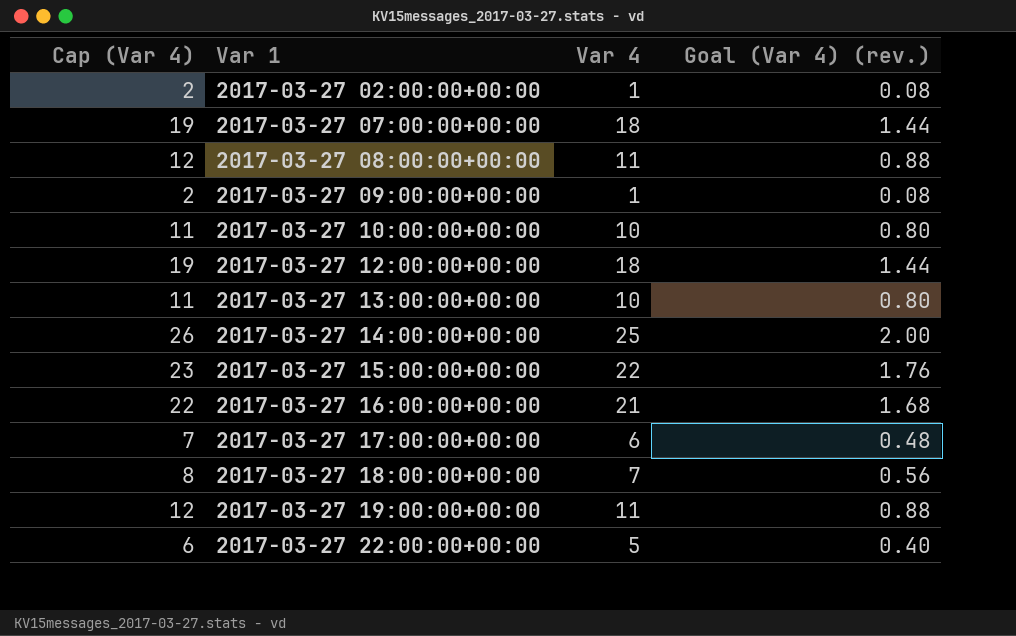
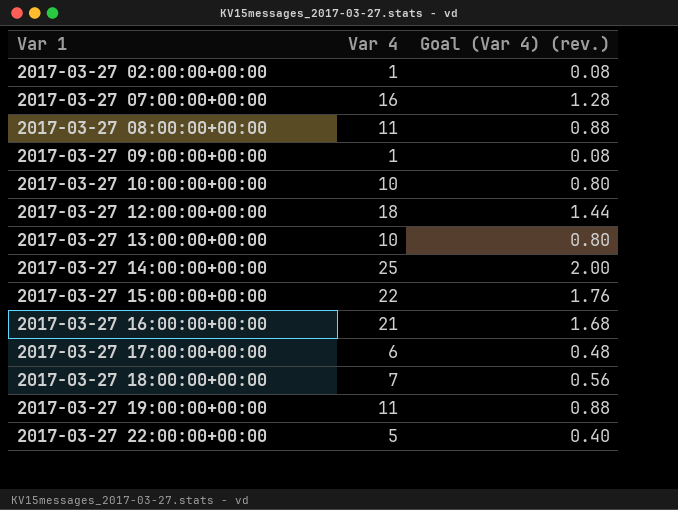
column Cap (Var 4) | formula: [Var 4] + 1 -> none
2017-03-27 07:00:00+00:00 | Var 4: 18 -> 16
2017-03-27 07:00:00+00:00 | Goal (Var 4) (rev.): 1.44 -> 1.28

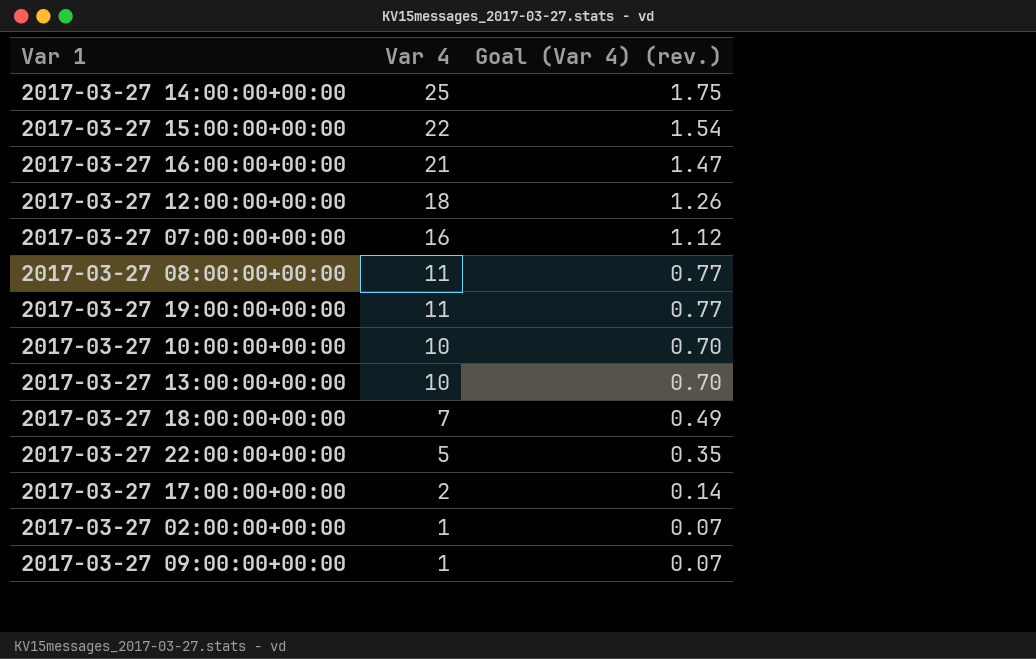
row order: Var 1 ascending -> Var 4 descending
column Goal (Var 4) (rev.) | formula: [Var 4] * 0.08 -> [Var 4] * 0.07
2017-03-27 17:00:00+00:00 | Var 4: 6 -> 2

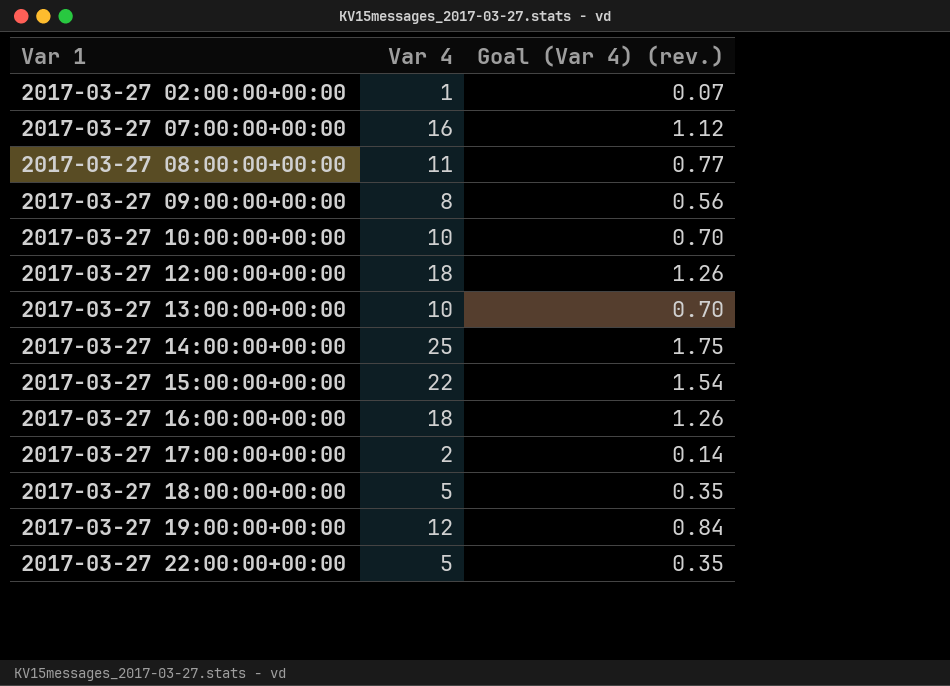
row order: Var 4 descending -> Var 1 ascending
2017-03-27 09:00:00+00:00 | Var 4: 1 -> 8
2017-03-27 09:00:00+00:00 | Goal (Var 4) (rev.): 0.07 -> 0.56
2017-03-27 16:00:00+00:00 | Var 4: 21 -> 18
2017-03-27 16:00:00+00:00 | Goal (Var 4) (rev.): 1.47 -> 1.26
2017-03-27 18:00:00+00:00 | Var 4: 7 -> 5
2017-03-27 18:00:00+00:00 | Goal (Var 4) (rev.): 0.49 -> 0.35
2017-03-27 19:00:00+00:00 | Var 4: 11 -> 12
2017-03-27 19:00:00+00:00 | Goal (Var 4) (rev.): 0.77 -> 0.84

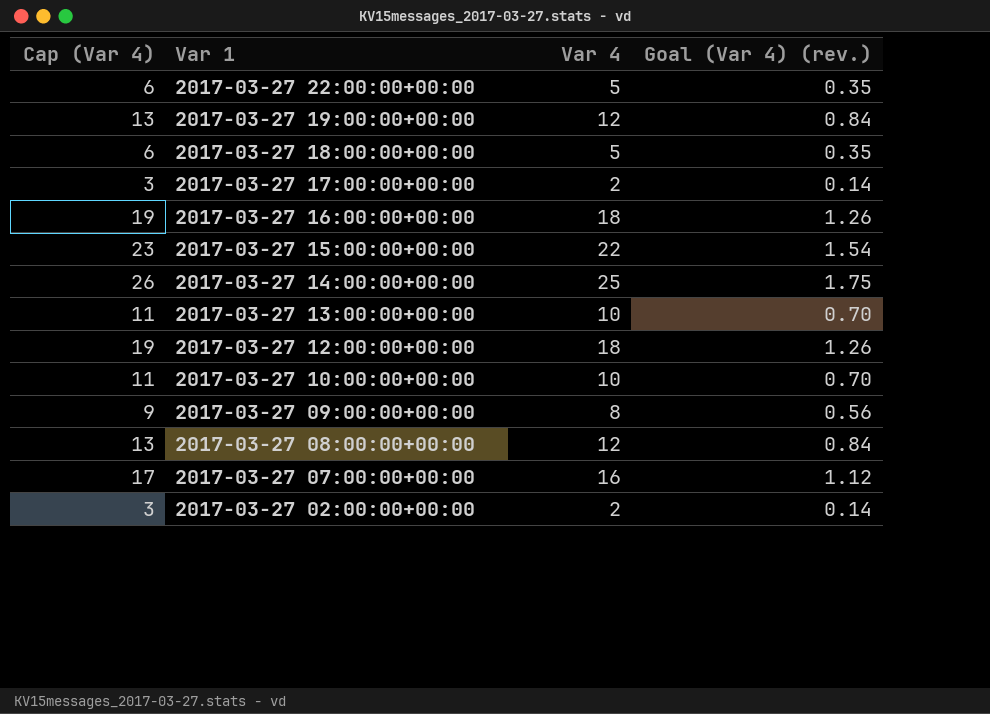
row order: Var 1 ascending -> Var 1 descending
column Cap (Var 4) | formula: none -> [Var 4] + 1
2017-03-27 08:00:00+00:00 | Var 4: 11 -> 12
2017-03-27 08:00:00+00:00 | Goal (Var 4) (rev.): 0.77 -> 0.84
2017-03-27 02:00:00+00:00 | Var 4: 1 -> 2
2017-03-27 02:00:00+00:00 | Goal (Var 4) (rev.): 0.07 -> 0.14

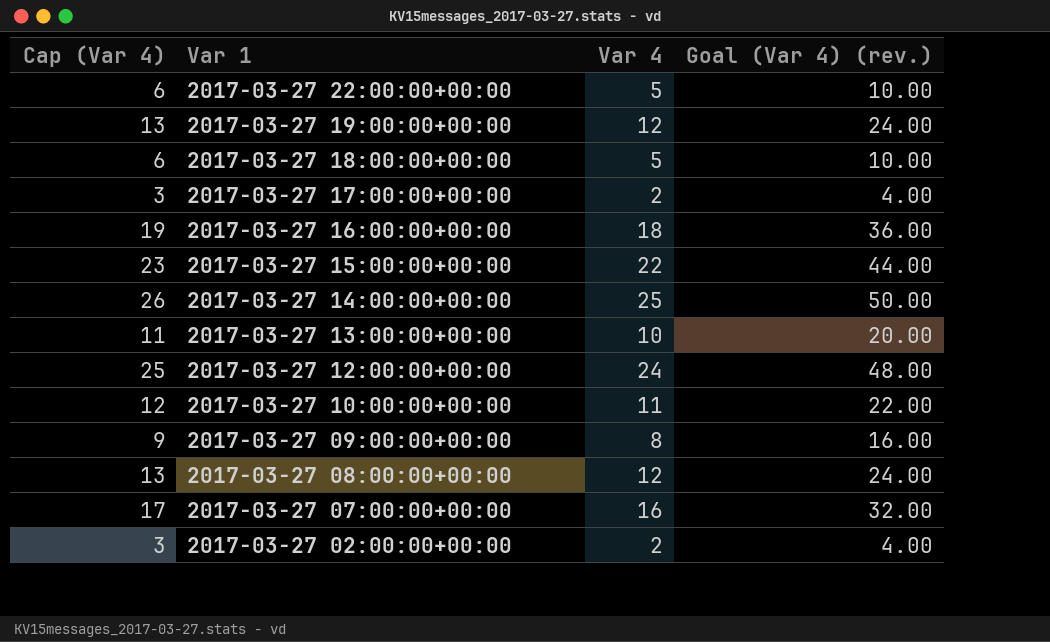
column Goal (Var 4) (rev.) | formula: [Var 4] * 0.07 -> [Var 4] * 2
2017-03-27 12:00:00+00:00 | Cap (Var 4): 19 -> 25
2017-03-27 12:00:00+00:00 | Var 4: 18 -> 24
2017-03-27 10:00:00+00:00 | Cap (Var 4): 11 -> 12
2017-03-27 10:00:00+00:00 | Var 4: 10 -> 11

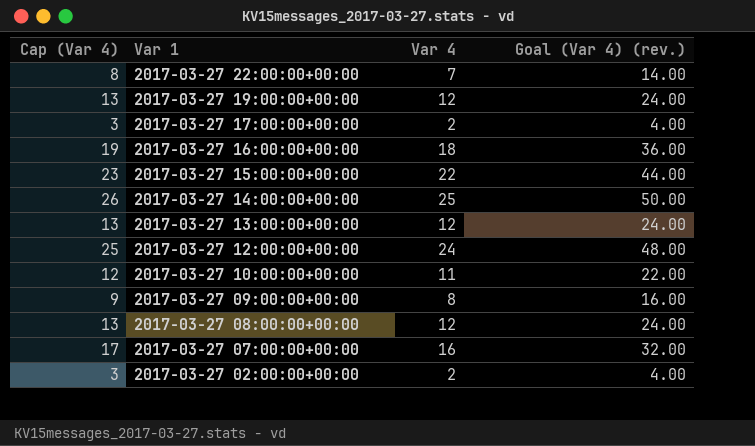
row 2017-03-27 18:00:00+00:00: 6 | 5 | 10.00 -> none
2017-03-27 22:00:00+00:00 | Cap (Var 4): 6 -> 8
2017-03-27 22:00:00+00:00 | Var 4: 5 -> 7
2017-03-27 22:00:00+00:00 | Goal (Var 4) (rev.): 10.00 -> 14.00
2017-03-27 13:00:00+00:00 | Cap (Var 4): 11 -> 13
2017-03-27 13:00:00+00:00 | Var 4: 10 -> 12
2017-03-27 13:00:00+00:00 | Goal (Var 4) (rev.): 20.00 -> 24.00

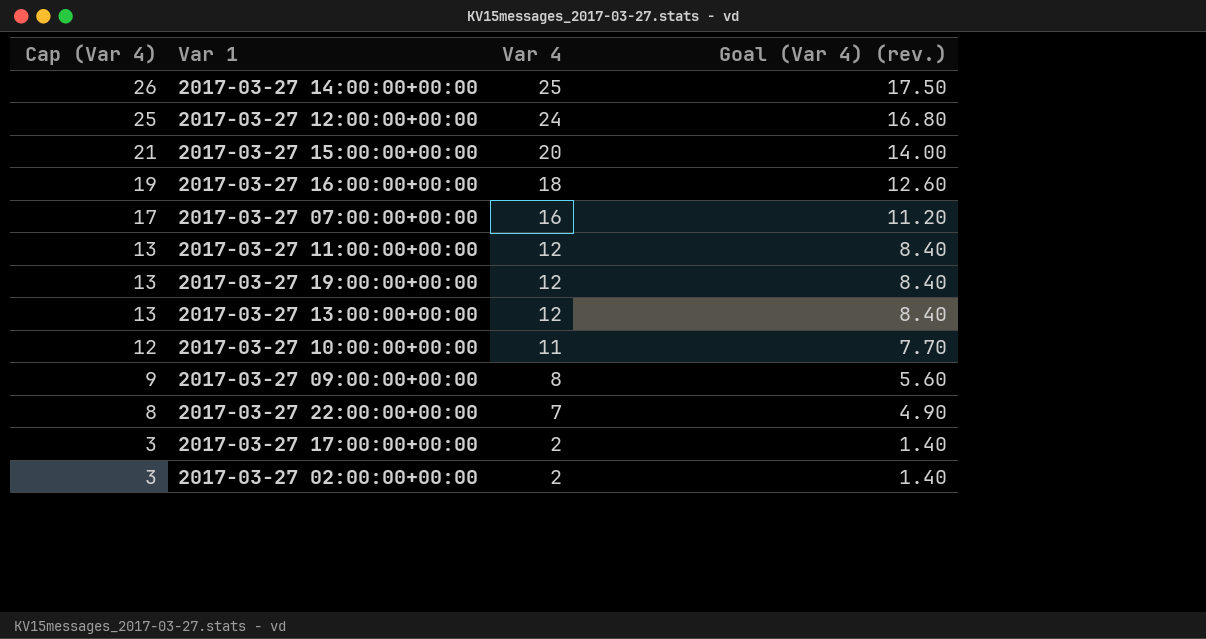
row order: Var 1 descending -> Cap (Var 4) descending
column Goal (Var 4) (rev.) | formula: [Var 4] * 2 -> [Var 4] * 0.7
row 2017-03-27 08:00:00+00:00: 13 | 12 | 24.00 -> none
2017-03-27 15:00:00+00:00 | Cap (Var 4): 23 -> 21
2017-03-27 15:00:00+00:00 | Var 4: 22 -> 20
row 2017-03-27 11:00:00+00:00: none -> 13 | 12 | 8.40

